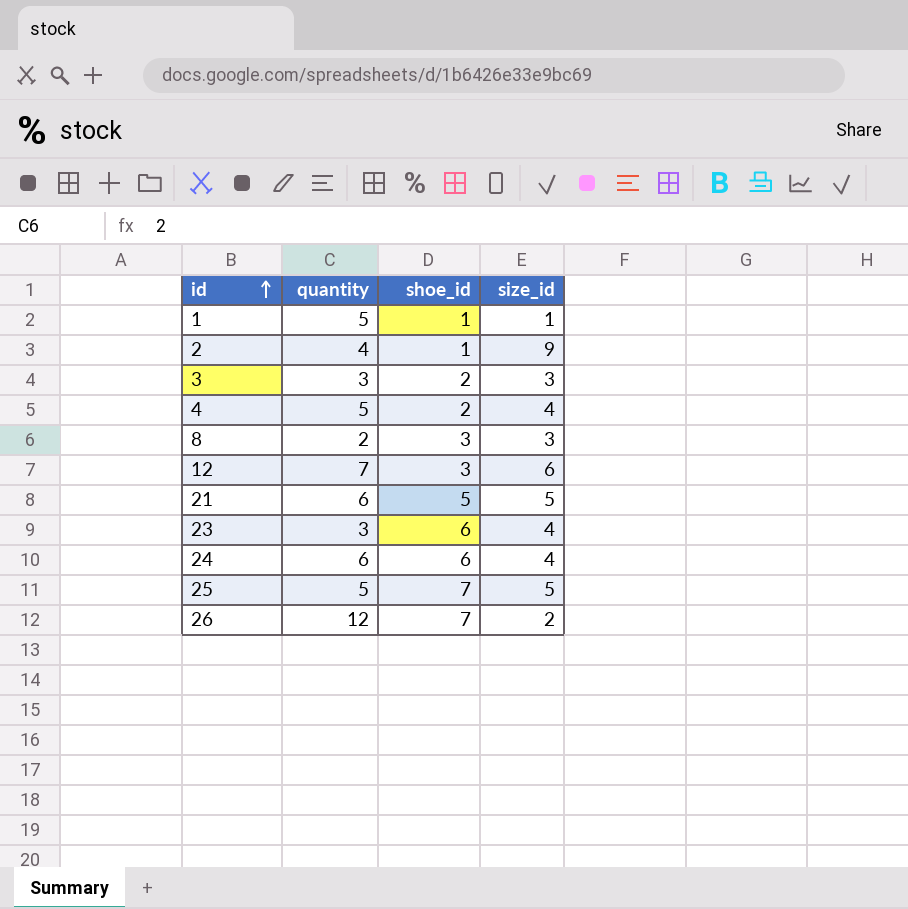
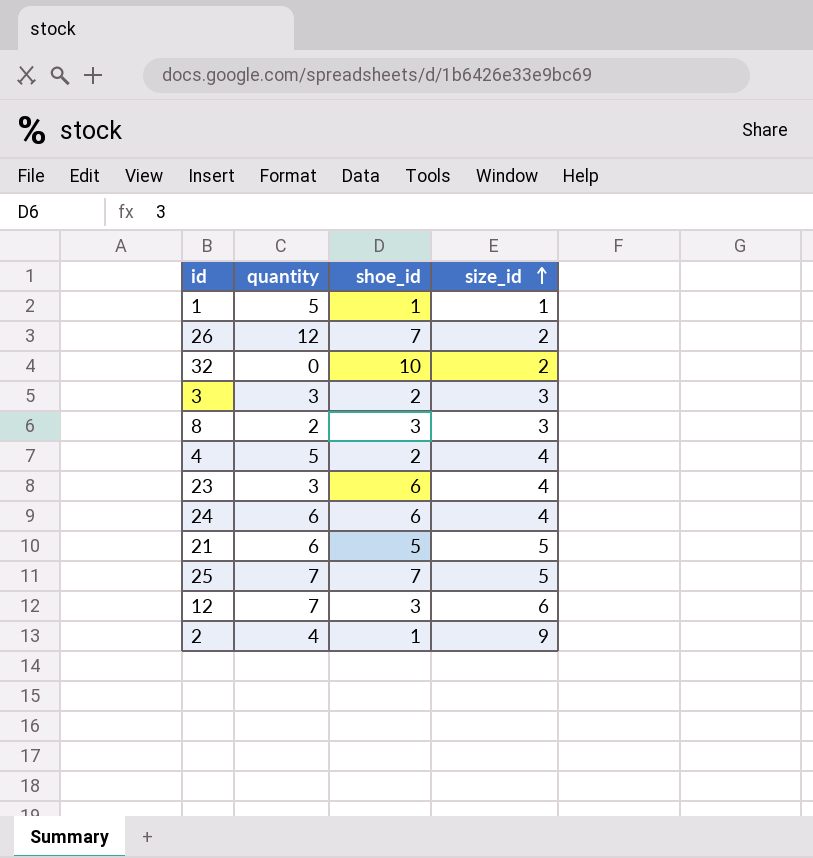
row order: id ascending -> size_id ascending
row 32: none -> 0 | 10 | 2
25 | quantity: 5 -> 7

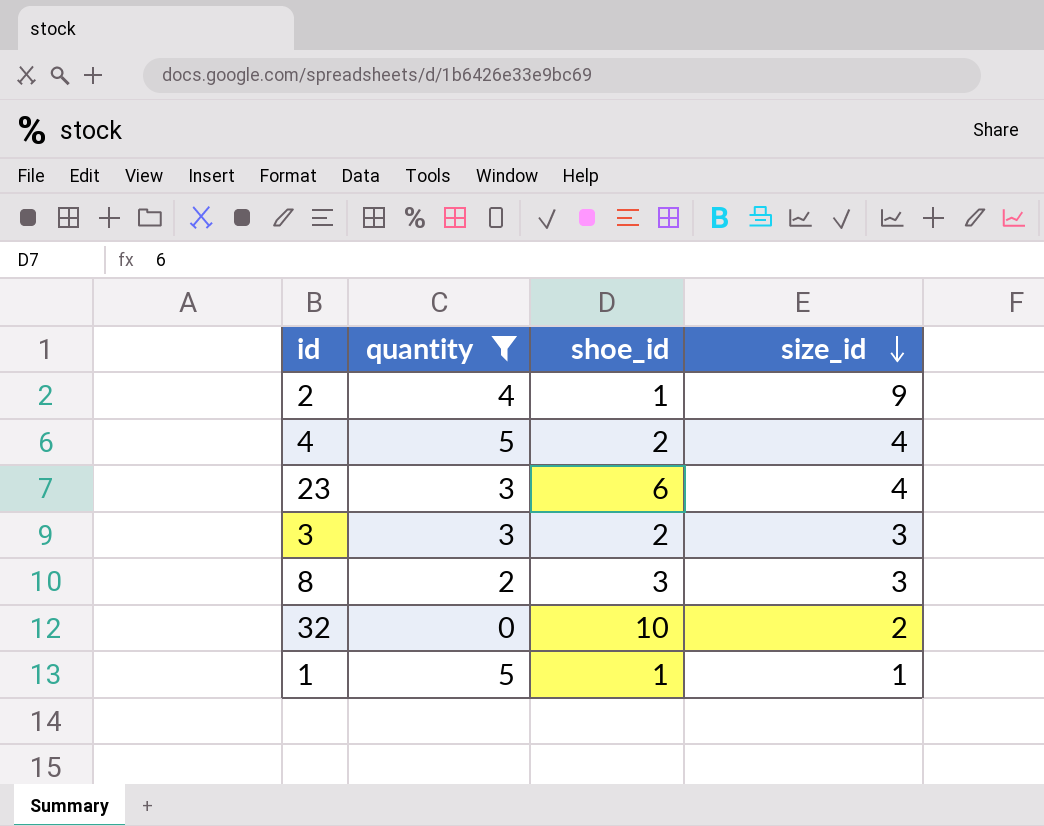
filter: none -> quantity <= 5
row order: size_id ascending -> size_id descending

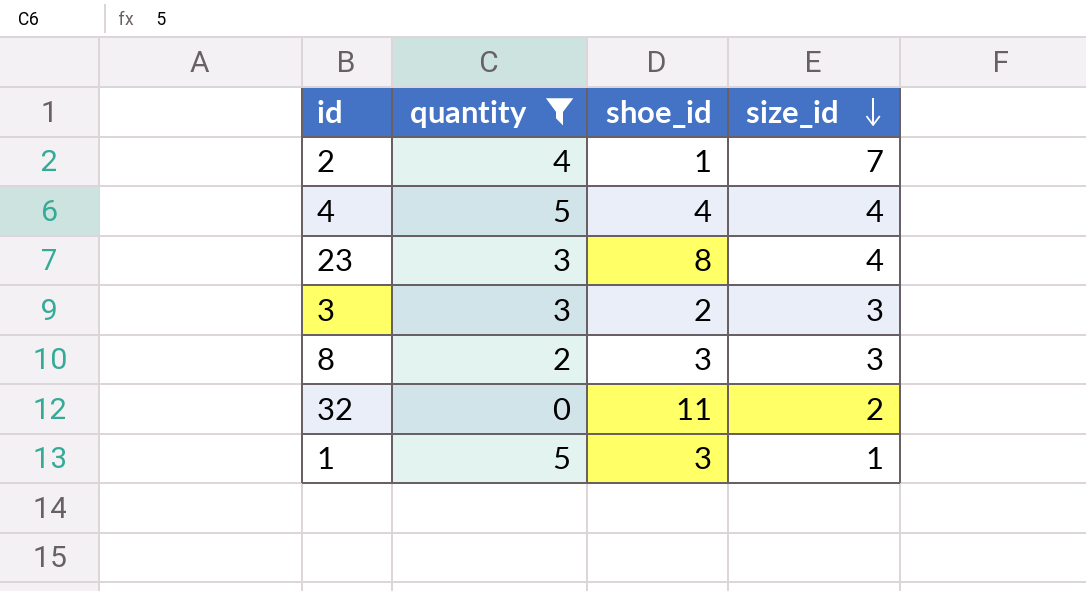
2 | size_id: 9 -> 7
4 | shoe_id: 2 -> 4
23 | shoe_id: 6 -> 8
32 | shoe_id: 10 -> 11
1 | shoe_id: 1 -> 3

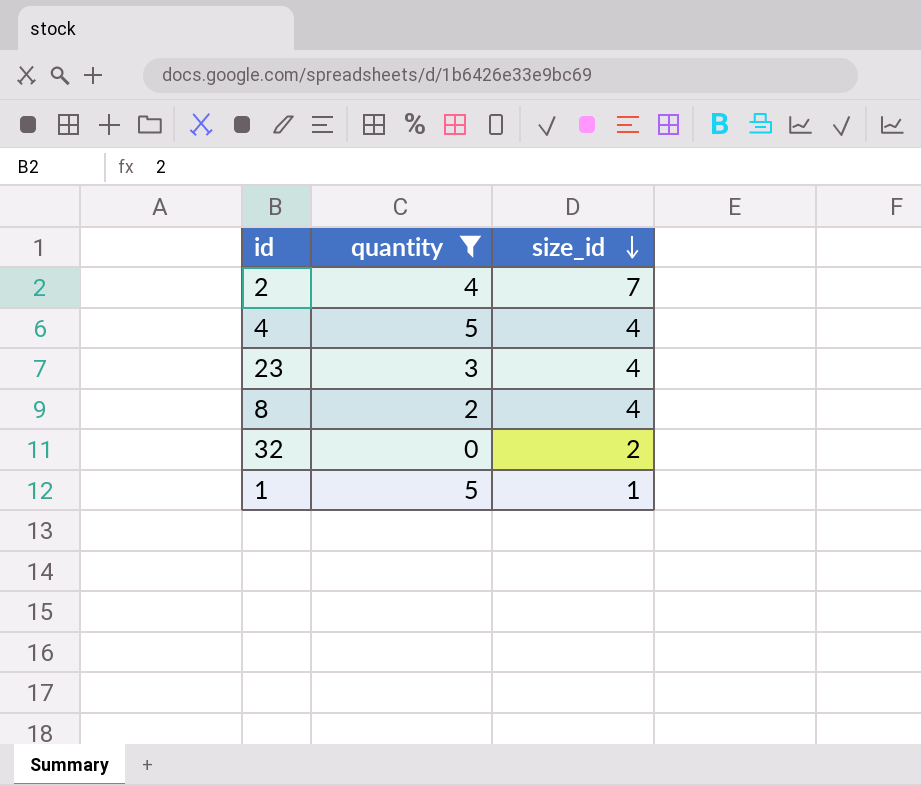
column shoe_id | position: 3 -> none
row 3: 3 | 2 | 3 -> none
8 | size_id: 3 -> 4

